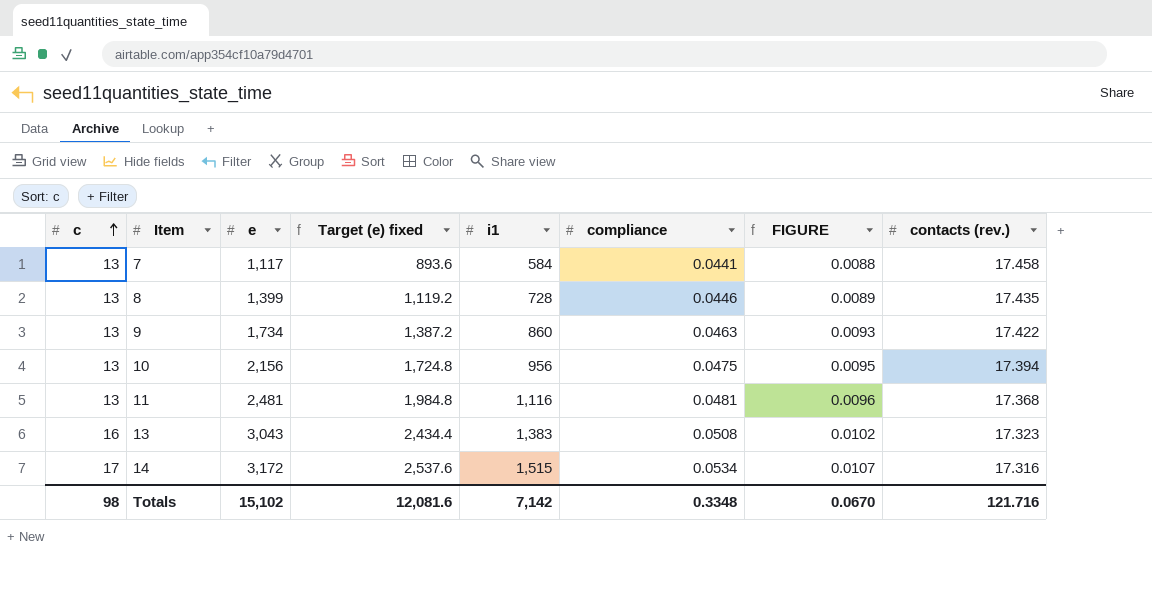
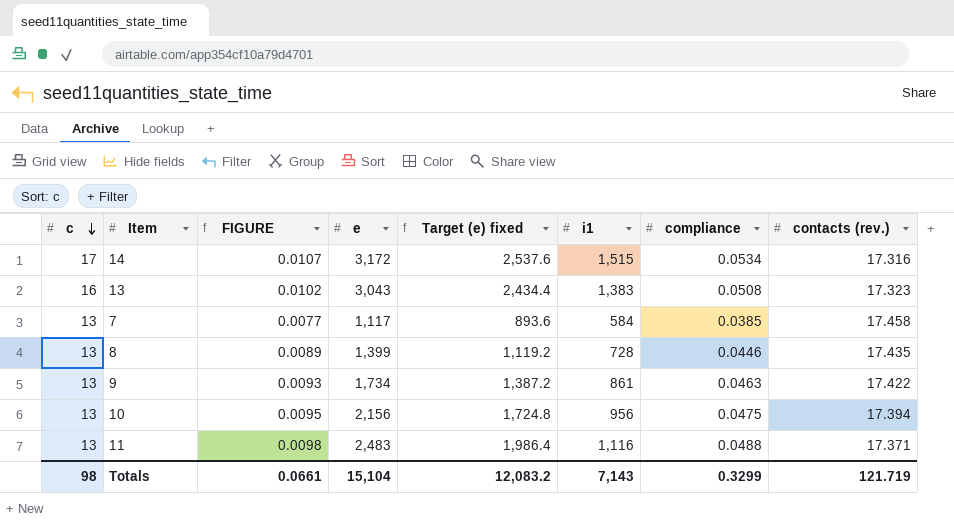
row order: c ascending -> c descending
column FIGURE | position: 7 -> 3
7 | FIGURE: 0.0088 -> 0.0077
7 | compliance: 0.0441 -> 0.0385
9 | i1: 860 -> 861
11 | FIGURE: 0.0096 -> 0.0098
11 | e: 2,481 -> 2,483
11 | Target (e) fixed: 1,984.8 -> 1,986.4
11 | compliance: 0.0481 -> 0.0488
11 | contacts (rev.): 17.368 -> 17.371
Totals | FIGURE: 0.0670 -> 0.0661
Totals | e: 15,102 -> 15,104
Totals | Target (e) fixed: 12,081.6 -> 12,083.2
Totals | i1: 7,142 -> 7,143
Totals | compliance: 0.3348 -> 0.3299
Totals | contacts (rev.): 121.716 -> 121.719

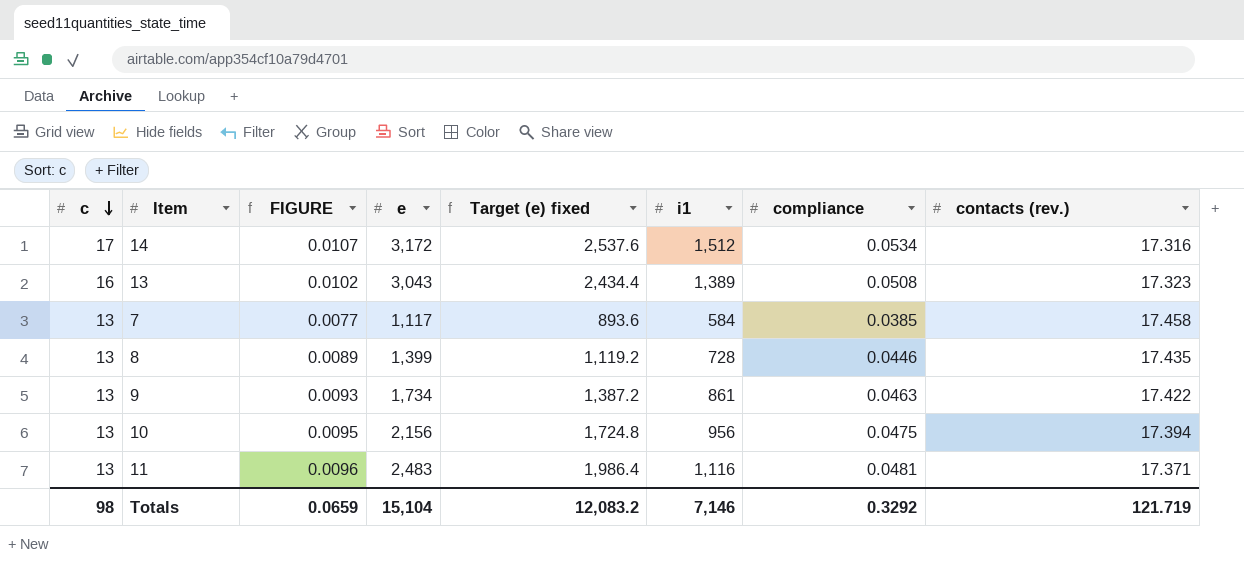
14 | i1: 1,515 -> 1,512
13 | i1: 1,383 -> 1,389
11 | FIGURE: 0.0098 -> 0.0096
11 | compliance: 0.0488 -> 0.0481
Totals | FIGURE: 0.0661 -> 0.0659
Totals | i1: 7,143 -> 7,146
Totals | compliance: 0.3299 -> 0.3292

